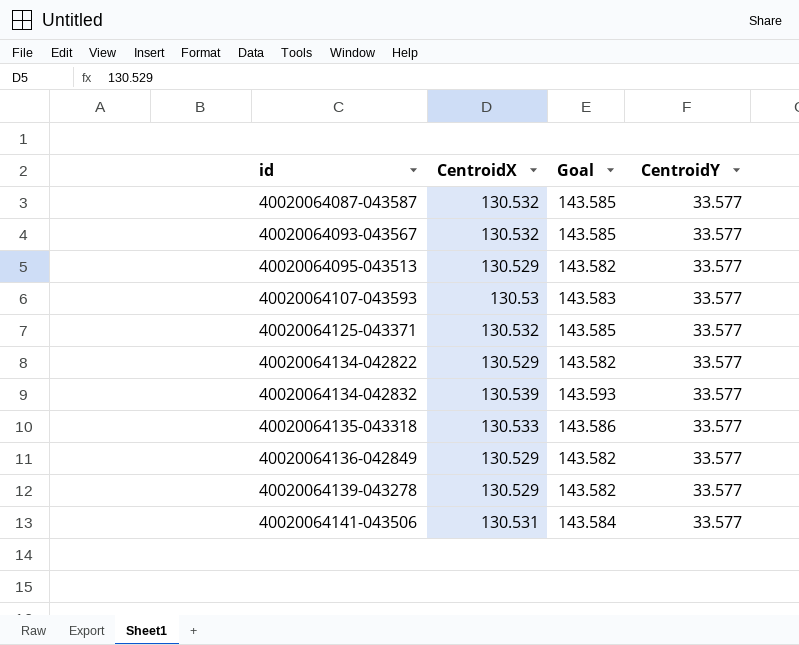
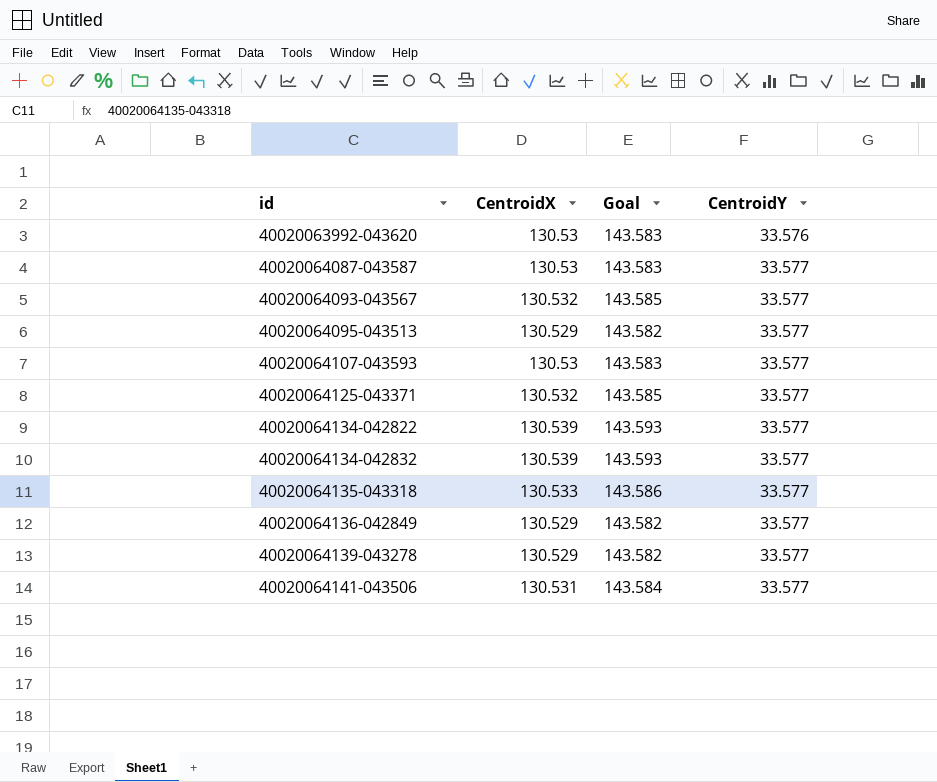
row 40020063992-043620: none -> 130.53 | 143.583 | 33.576
40020064087-043587 | CentroidX: 130.532 -> 130.53
40020064087-043587 | Goal: 143.585 -> 143.583
40020064134-042822 | CentroidX: 130.529 -> 130.539
40020064134-042822 | Goal: 143.582 -> 143.593

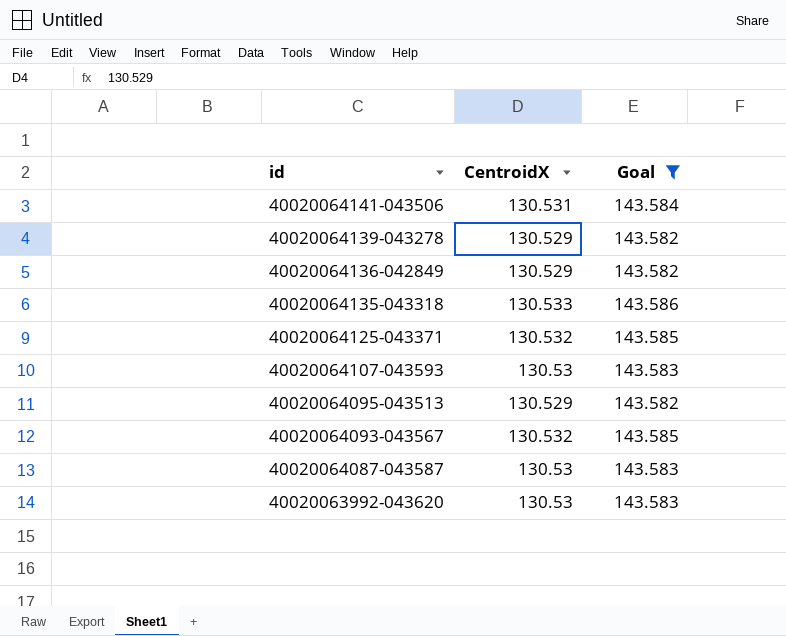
filter: none -> Goal != 143.593
row order: id ascending -> id descending
column CentroidY | position: 4 -> none

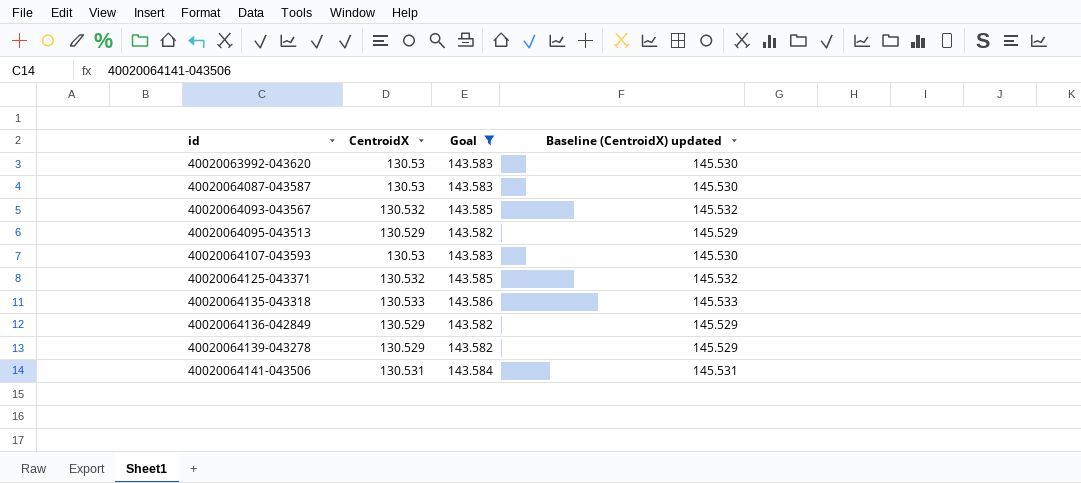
row order: id descending -> id ascending
column Baseline (CentroidX) updated | formula: none -> [CentroidX] + 15

